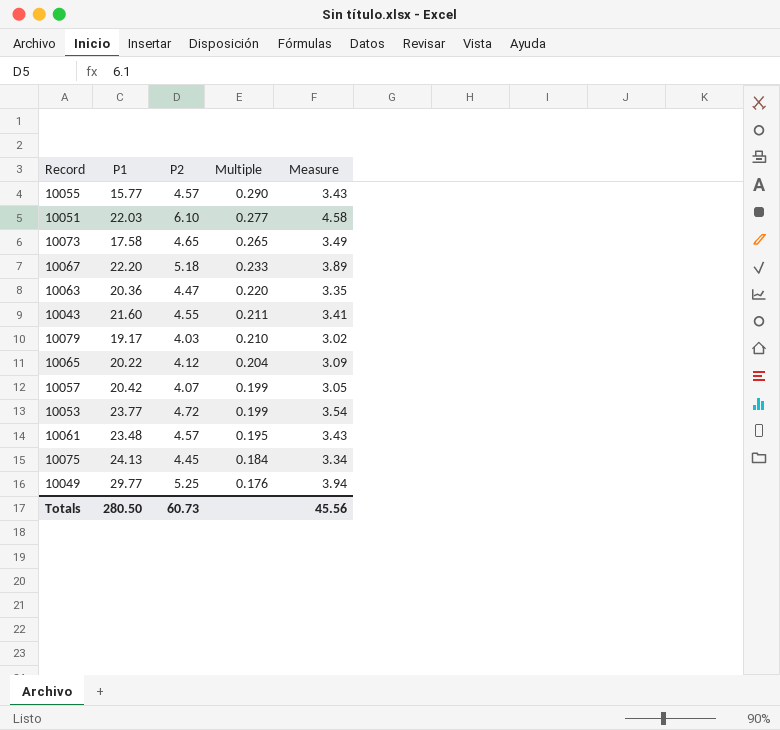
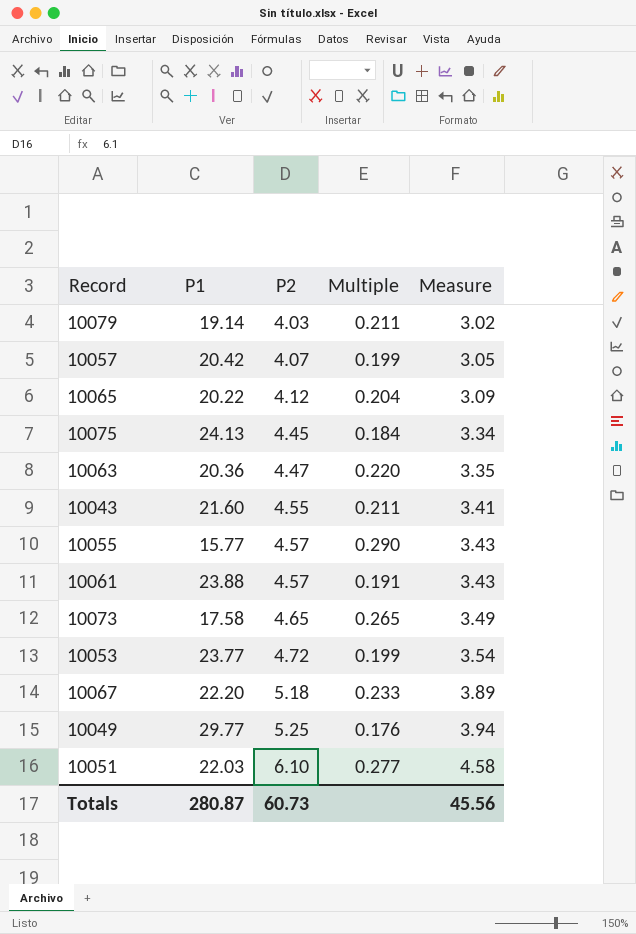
row order: Multiple descending -> P2 ascending
10079 | P1: 19.17 -> 19.14
10079 | Multiple: 0.210 -> 0.211
10061 | P1: 23.48 -> 23.88
10061 | Multiple: 0.195 -> 0.191
Totals | P1: 280.50 -> 280.87

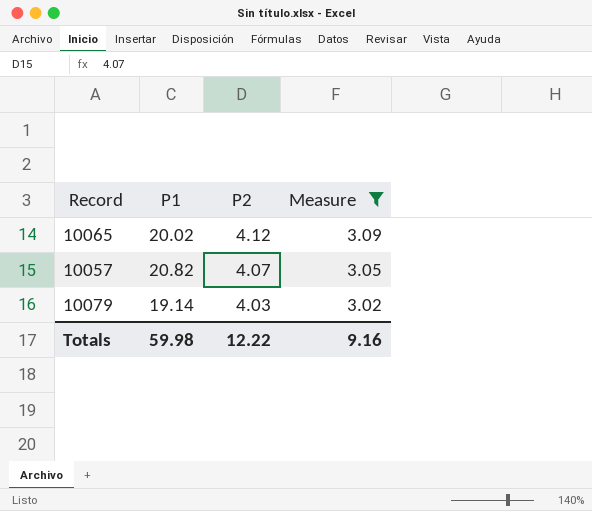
filter: none -> Measure <= 3.09
row order: P2 ascending -> P2 descending
column Multiple | formula: [P2] / [P1] -> none
10065 | P1: 20.22 -> 20.02
10057 | P1: 20.42 -> 20.82
Totals | P1: 280.87 -> 59.98
Totals | P2: 60.73 -> 12.22
Totals | Measure: 45.56 -> 9.16

